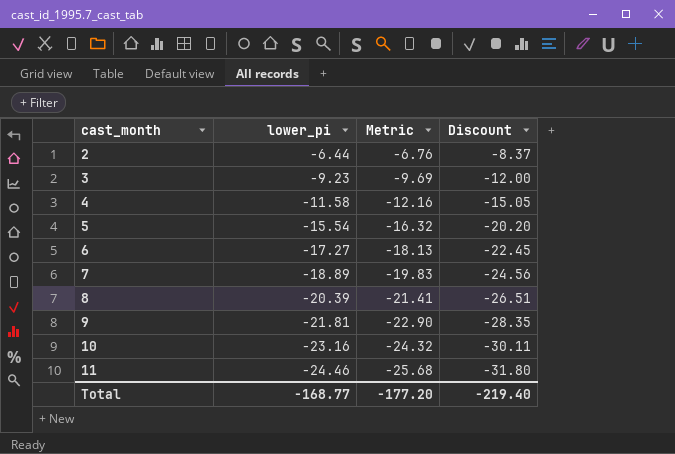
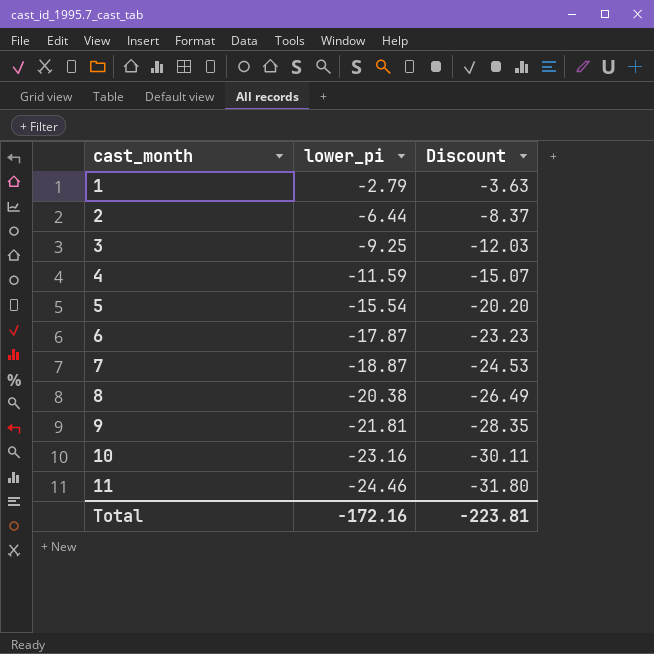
column Metric | formula: [lower_pi] * 1.05 -> none
row 1: none -> -2.79 | -3.63
3 | lower_pi: -9.23 -> -9.25
3 | Discount: -12.00 -> -12.03
4 | lower_pi: -11.58 -> -11.59
4 | Discount: -15.05 -> -15.07
6 | lower_pi: -17.27 -> -17.87
6 | Discount: -22.45 -> -23.23
7 | lower_pi: -18.89 -> -18.87
7 | Discount: -24.56 -> -24.53
8 | lower_pi: -20.39 -> -20.38
8 | Discount: -26.51 -> -26.49
Total | lower_pi: -168.77 -> -172.16
Total | Discount: -219.40 -> -223.81

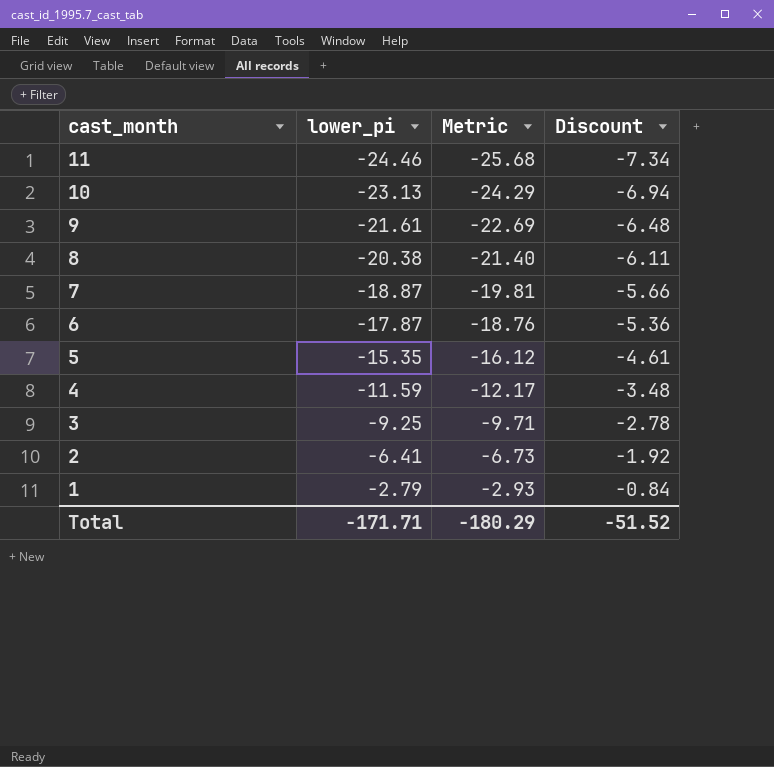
row order: cast_month ascending -> cast_month descending
column Metric | formula: none -> [lower_pi] * 1.05
column Discount | formula: [lower_pi] * 1.3 -> [lower_pi] * 0.3
10 | lower_pi: -23.16 -> -23.13
9 | lower_pi: -21.81 -> -21.61
5 | lower_pi: -15.54 -> -15.35
2 | lower_pi: -6.44 -> -6.41
Total | lower_pi: -172.16 -> -171.71
Total | Discount: -223.81 -> -51.52

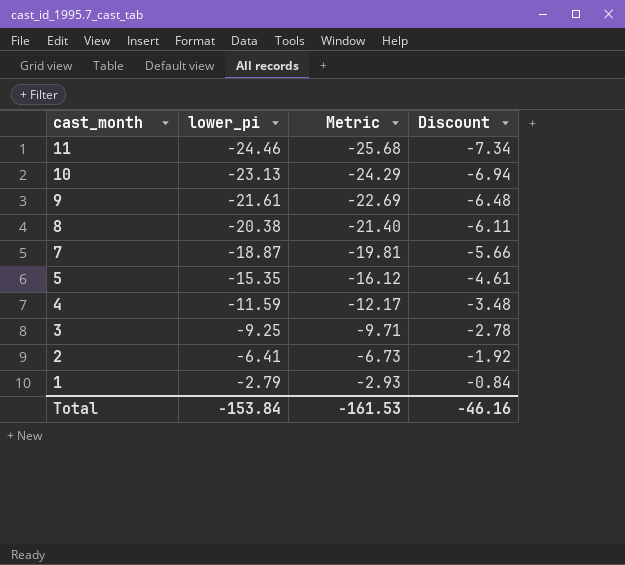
row 6: -17.87 | -18.76 | -5.36 -> none
Total | lower_pi: -171.71 -> -153.84
Total | Metric: -180.29 -> -161.53
Total | Discount: -51.52 -> -46.16

